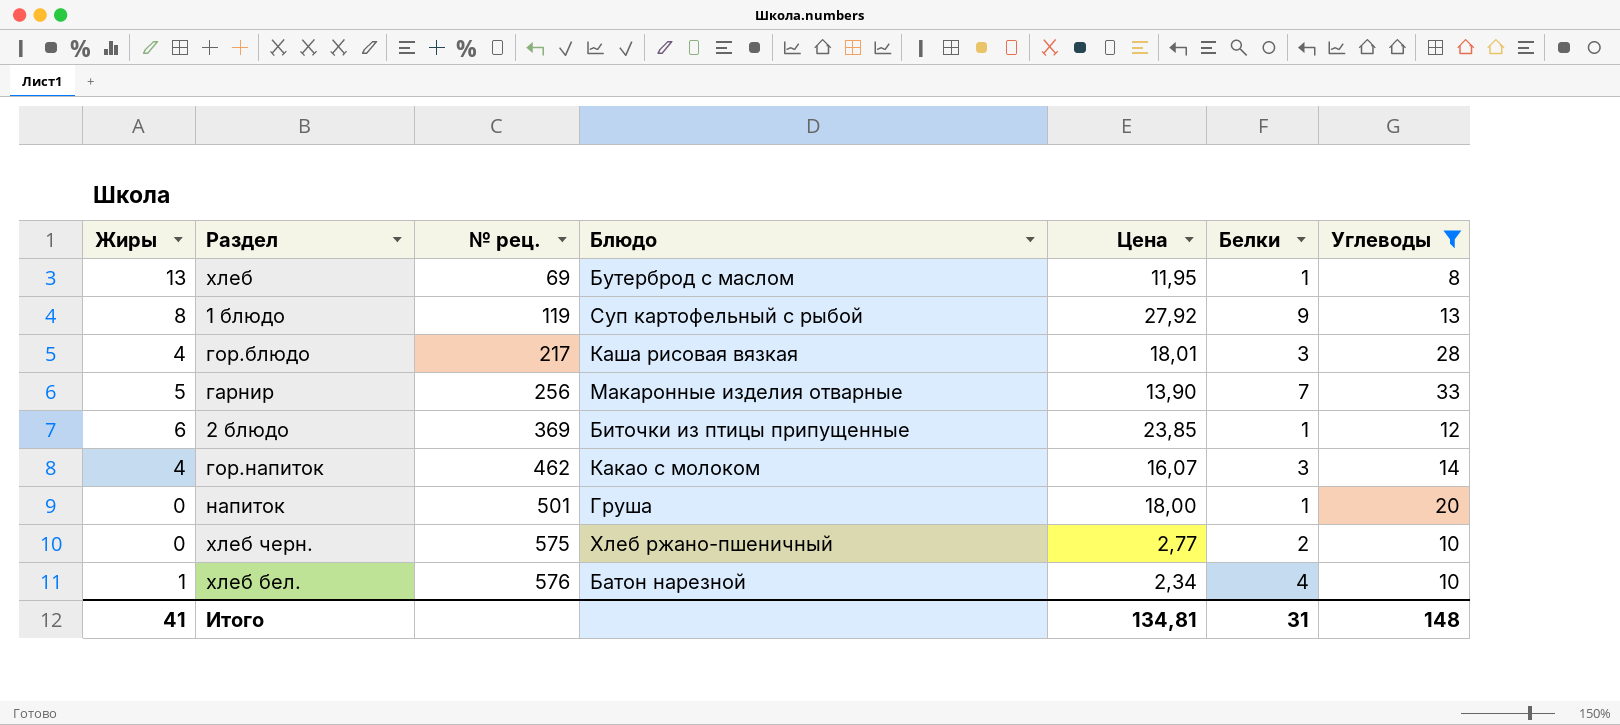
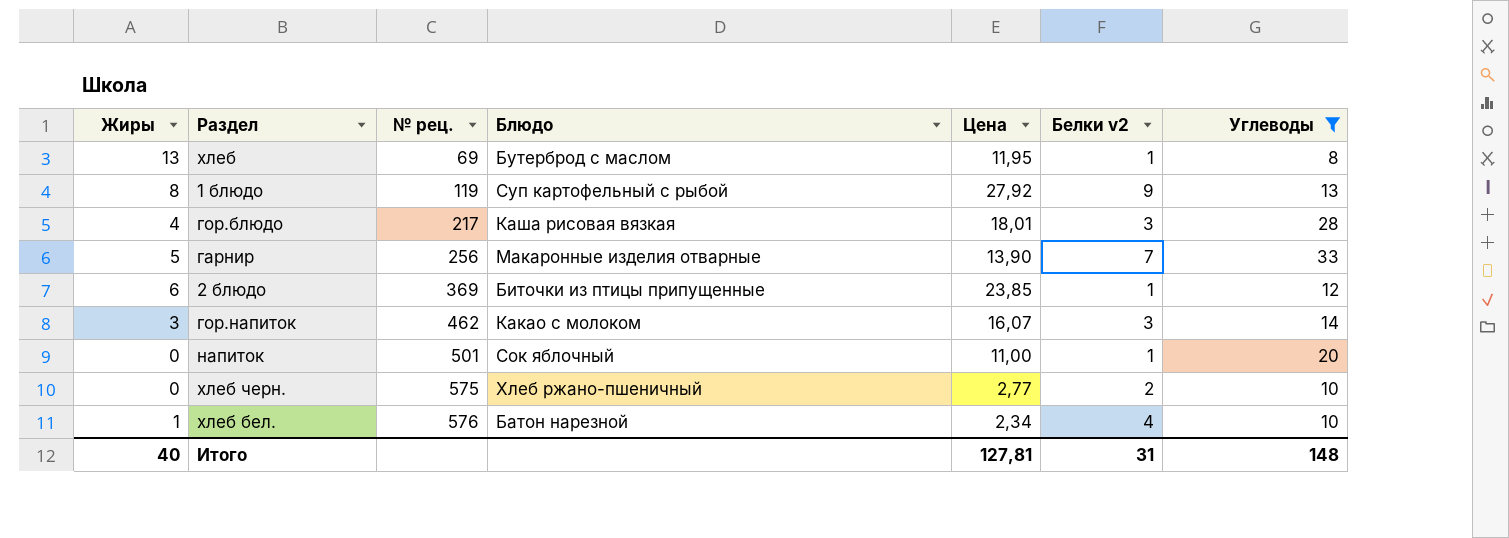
column name: Белки -> Белки v2
гор.напиток | Жиры: 4 -> 3
напиток | Блюдо: Груша -> Сок яблочный
напиток | Цена: 18,00 -> 11,00
Итого | Жиры: 41 -> 40
Итого | Цена: 134,81 -> 127,81

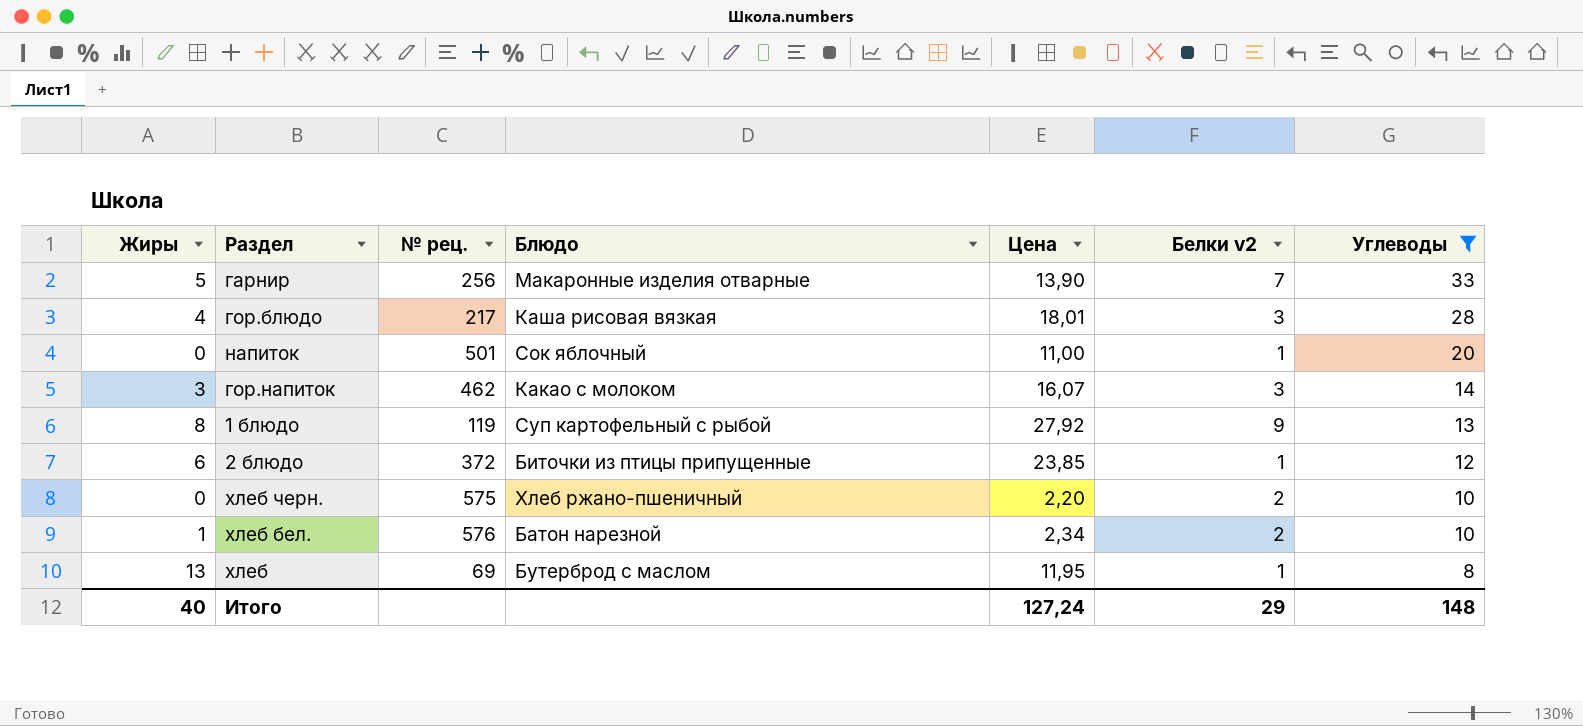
row order: № рец. ascending -> Углеводы descending
2 блюдо | № рец.: 369 -> 372
хлеб черн. | Цена: 2,77 -> 2,20
хлеб бел. | Белки v2: 4 -> 2
Итого | Цена: 127,81 -> 127,24
Итого | Белки v2: 31 -> 29

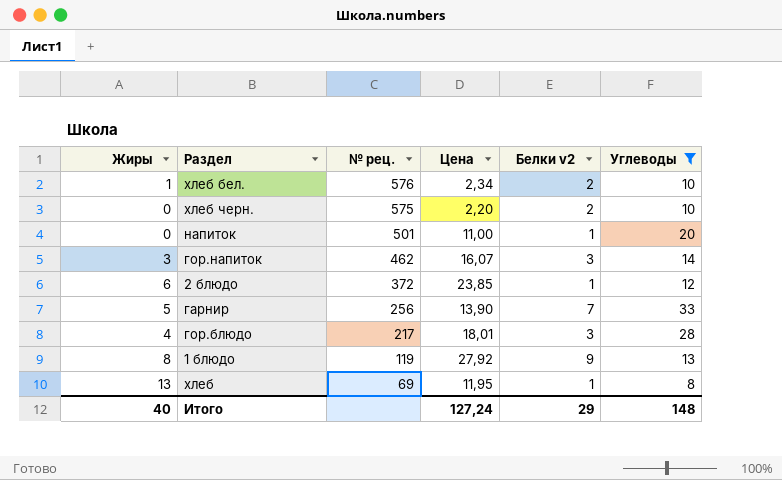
row order: Углеводы descending -> № рец. descending
column Блюдо | position: 4 -> none

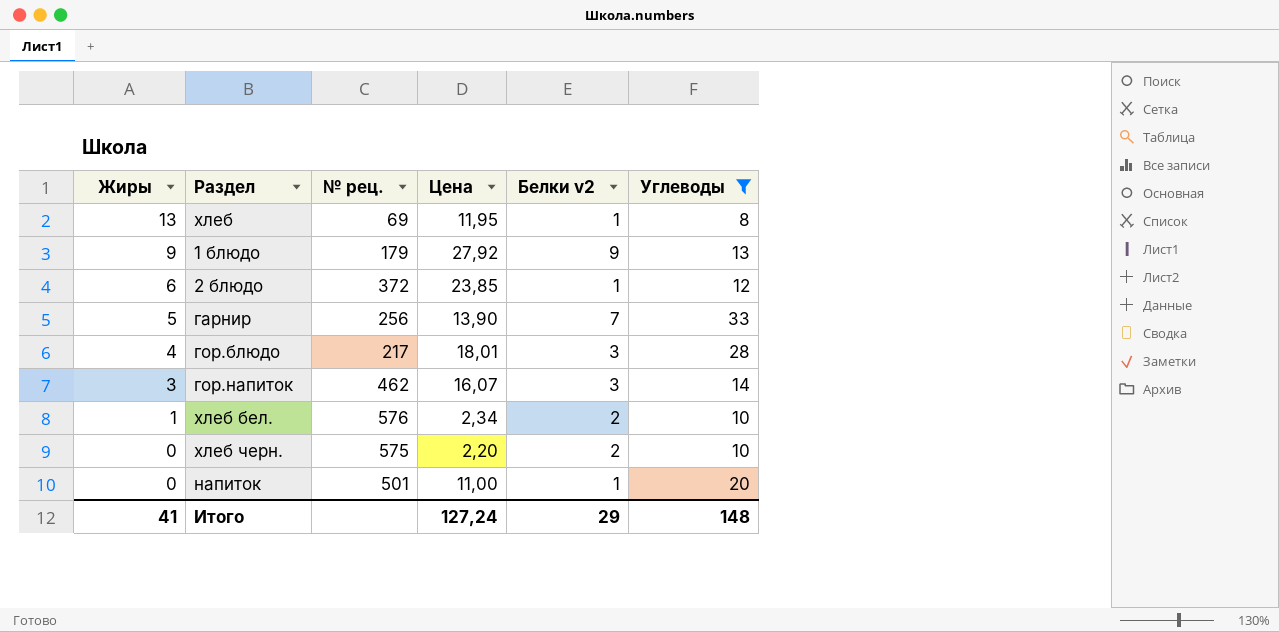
row order: № рец. descending -> Жиры descending
1 блюдо | Жиры: 8 -> 9
1 блюдо | № рец.: 119 -> 179
Итого | Жиры: 40 -> 41

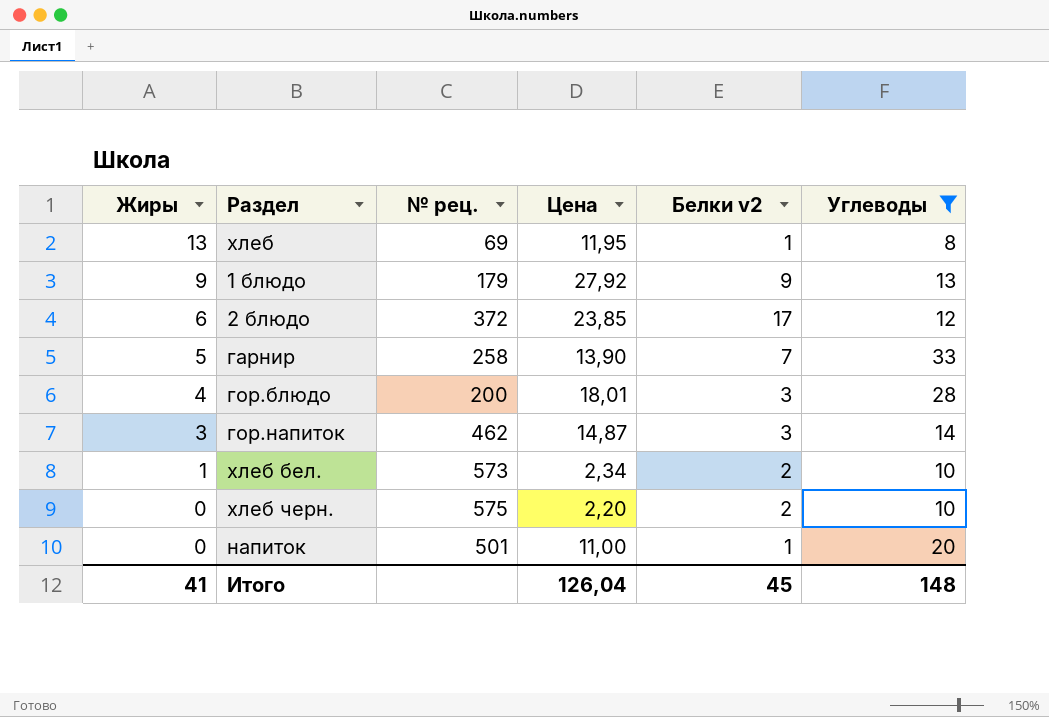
2 блюдо | Белки v2: 1 -> 17
гарнир | № рец.: 256 -> 258
гор.блюдо | № рец.: 217 -> 200
гор.напиток | Цена: 16,07 -> 14,87
хлеб бел. | № рец.: 576 -> 573
Итого | Цена: 127,24 -> 126,04
Итого | Белки v2: 29 -> 45

